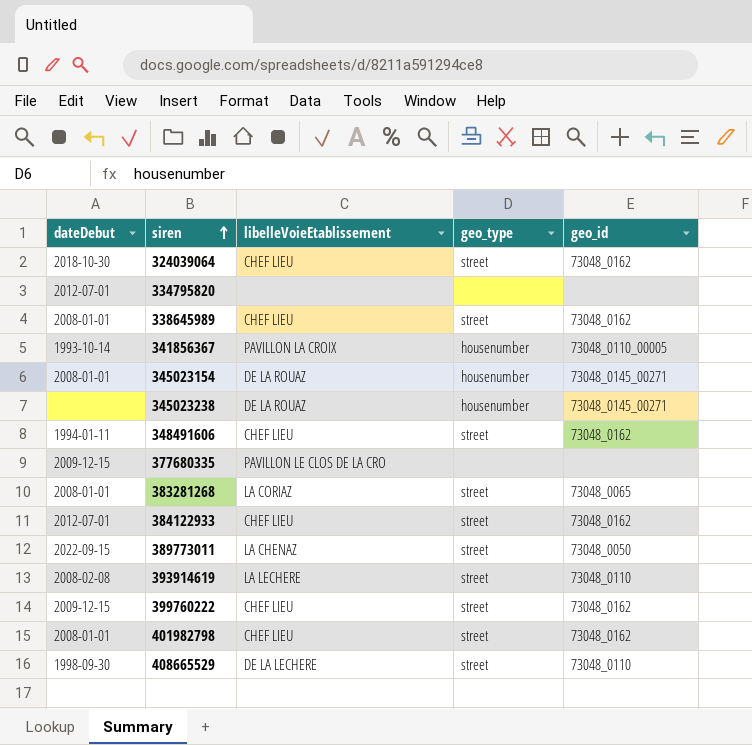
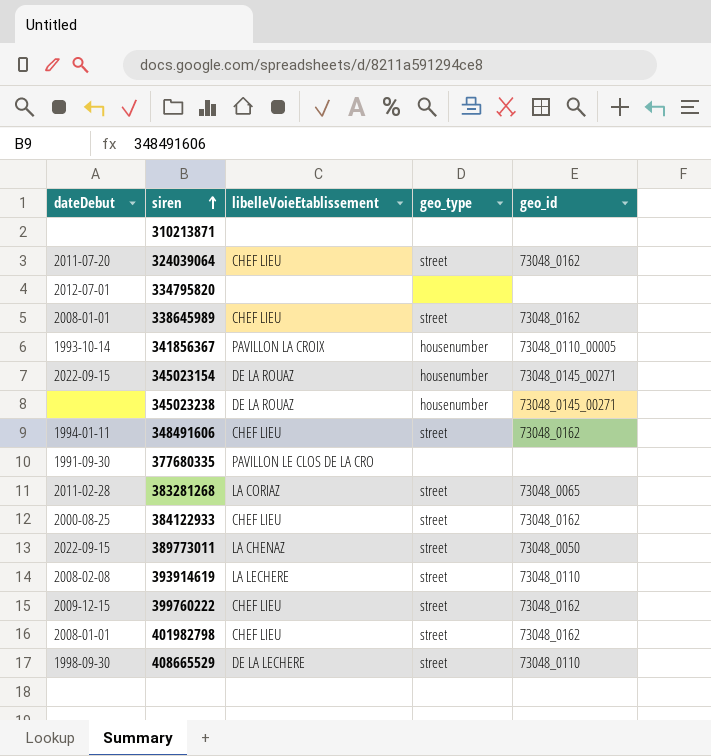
row 310213871: none -> none | none | none | none
324039064 | dateDebut: 2018-10-30 -> 2011-07-20
345023154 | dateDebut: 2008-01-01 -> 2022-09-15
377680335 | dateDebut: 2009-12-15 -> 1991-09-30
383281268 | dateDebut: 2008-01-01 -> 2011-02-28
384122933 | dateDebut: 2012-07-01 -> 2000-08-25

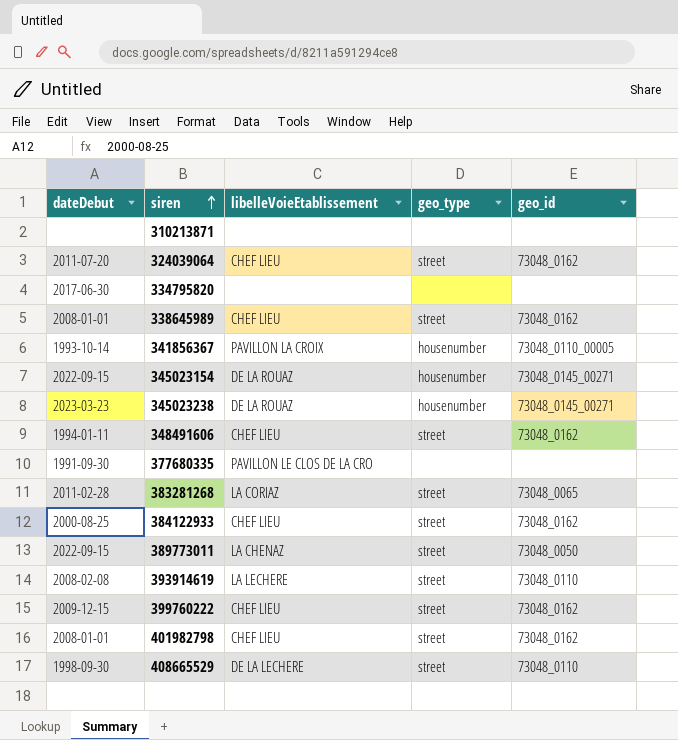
334795820 | dateDebut: 2012-07-01 -> 2017-06-30
345023238 | dateDebut: none -> 2023-03-23

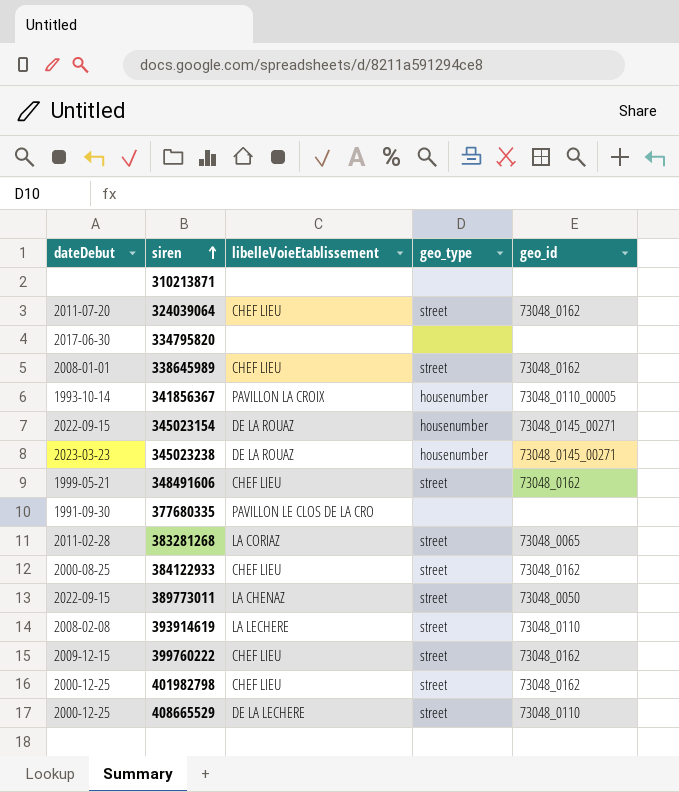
348491606 | dateDebut: 1994-01-11 -> 1999-05-21
401982798 | dateDebut: 2008-01-01 -> 2000-12-25
408665529 | dateDebut: 1998-09-30 -> 2000-12-25

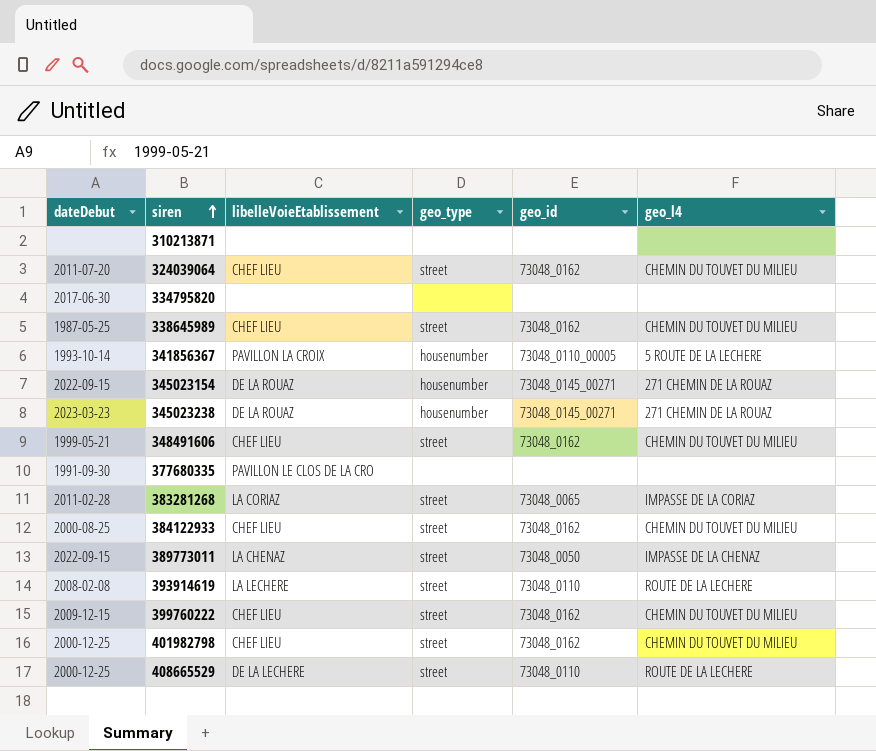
column geo_l4 | position: none -> 6
338645989 | dateDebut: 2008-01-01 -> 1987-05-25

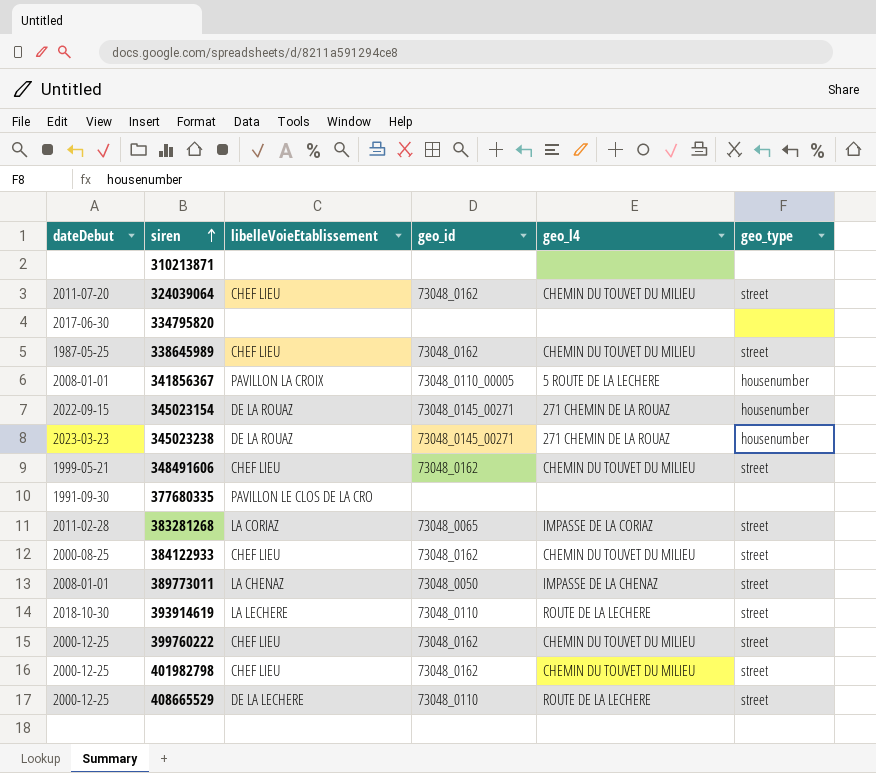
column geo_type | position: 4 -> 6
341856367 | dateDebut: 1993-10-14 -> 2008-01-01
389773011 | dateDebut: 2022-09-15 -> 2008-01-01
393914619 | dateDebut: 2008-02-08 -> 2018-10-30
399760222 | dateDebut: 2009-12-15 -> 2000-12-25

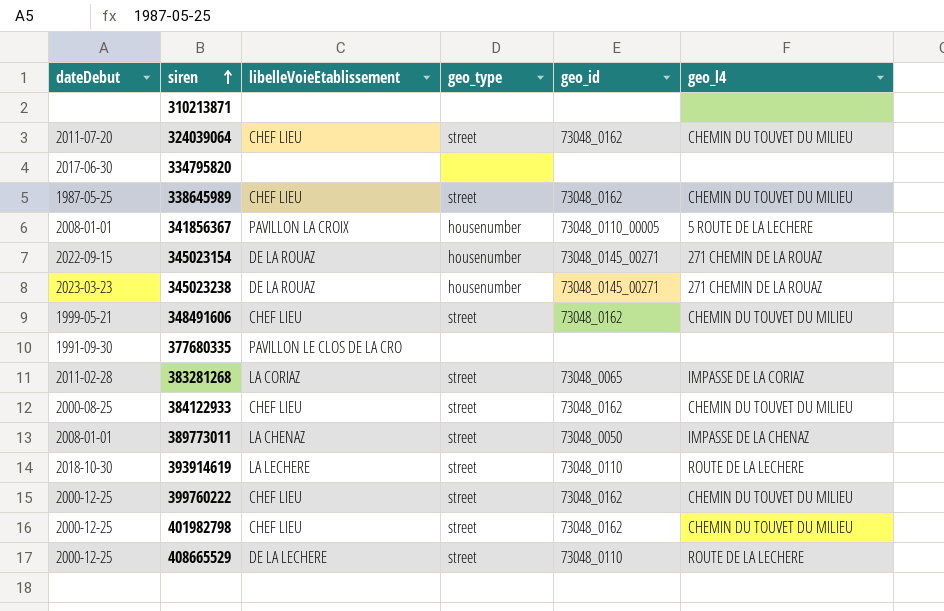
column geo_type | position: 6 -> 4

